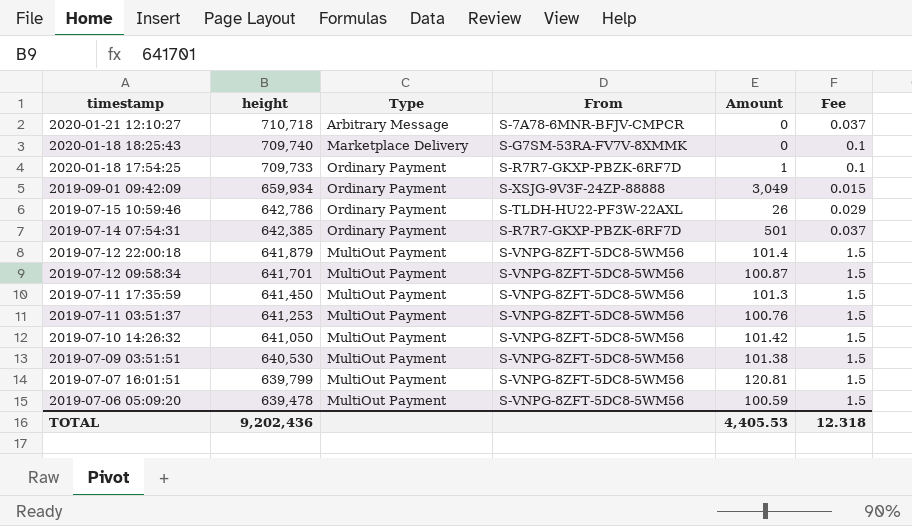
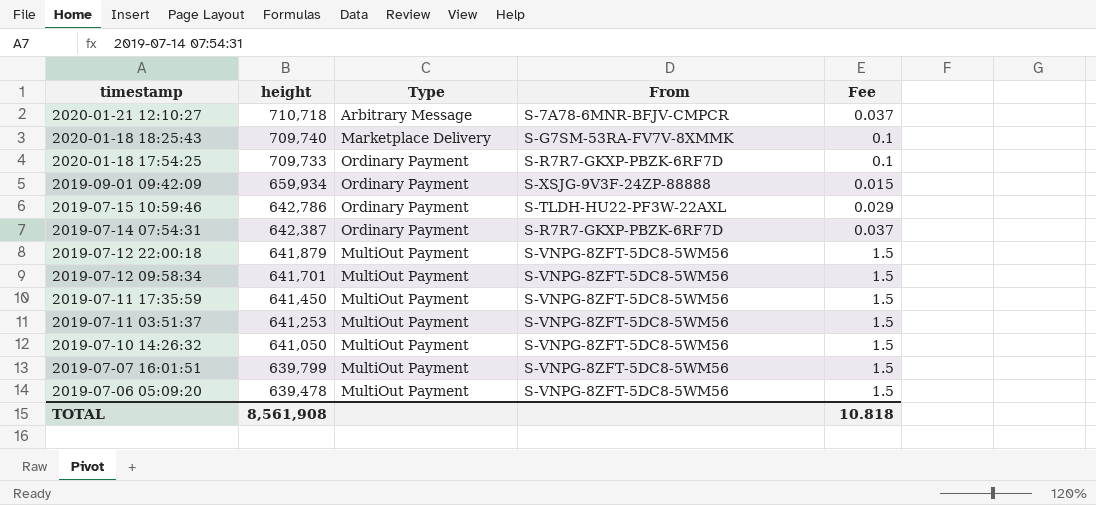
column Amount | position: 5 -> none
row 2019-07-09 03:51:51: 640,530 | MultiOut Payment | S-VNPG-8ZFT-5DC8-5WM56 | 101.38 | 1.5 -> none
2019-07-14 07:54:31 | height: 642,385 -> 642,387
TOTAL | height: 9,202,436 -> 8,561,908
TOTAL | Fee: 12.318 -> 10.818

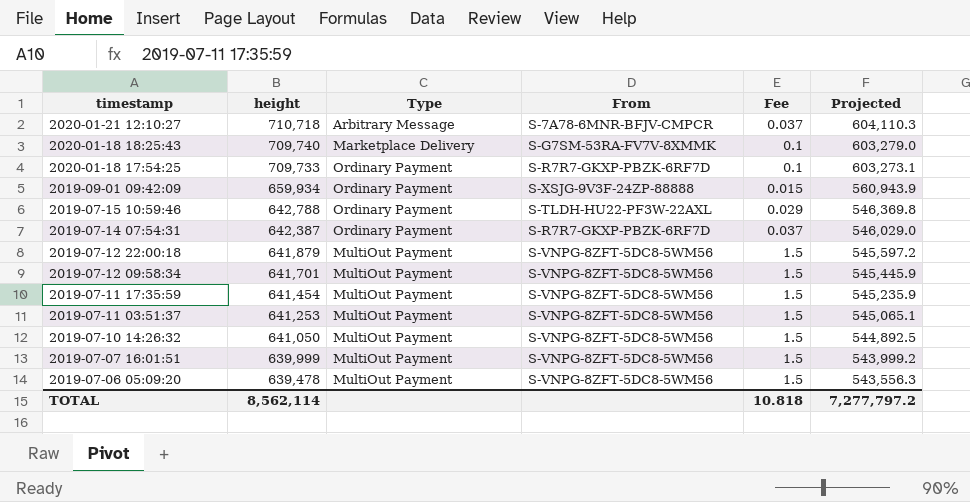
column Projected | formula: none -> [height] * 0.85
2019-07-15 10:59:46 | height: 642,786 -> 642,788
2019-07-11 17:35:59 | height: 641,450 -> 641,454
2019-07-07 16:01:51 | height: 639,799 -> 639,999
TOTAL | height: 8,561,908 -> 8,562,114

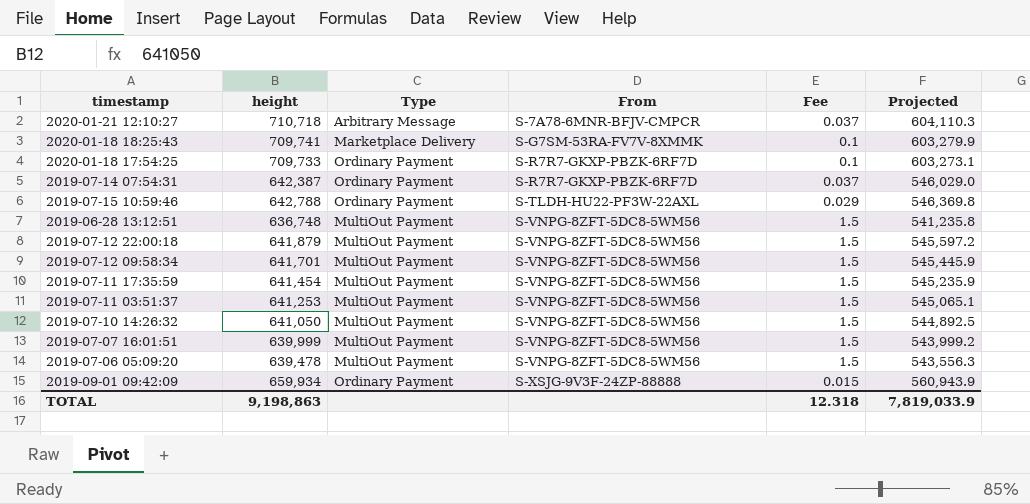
row order: timestamp descending -> From ascending
2020-01-18 18:25:43 | height: 709,740 -> 709,741
2020-01-18 18:25:43 | Projected: 603,279.0 -> 603,279.9
row 2019-06-28 13:12:51: none -> 636,748 | MultiOut Payment | S-VNPG-8ZFT-5DC8-5WM56 | 1.5 | 541,235.8
TOTAL | height: 8,562,114 -> 9,198,863
TOTAL | Fee: 10.818 -> 12.318
TOTAL | Projected: 7,277,797.2 -> 7,819,033.9

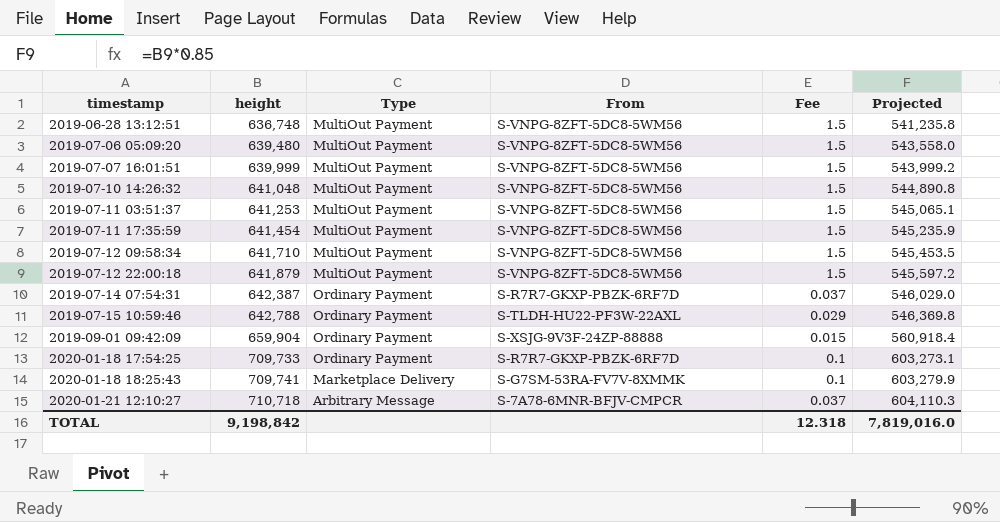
row order: From ascending -> timestamp ascending
2019-07-06 05:09:20 | height: 639,478 -> 639,480
2019-07-06 05:09:20 | Projected: 543,556.3 -> 543,558.0
2019-07-10 14:26:32 | height: 641,050 -> 641,048
2019-07-10 14:26:32 | Projected: 544,892.5 -> 544,890.8
2019-07-12 09:58:34 | height: 641,701 -> 641,710
2019-07-12 09:58:34 | Projected: 545,445.9 -> 545,453.5
2019-09-01 09:42:09 | height: 659,934 -> 659,904
2019-09-01 09:42:09 | Projected: 560,943.9 -> 560,918.4
TOTAL | height: 9,198,863 -> 9,198,842
TOTAL | Projected: 7,819,033.9 -> 7,819,016.0

